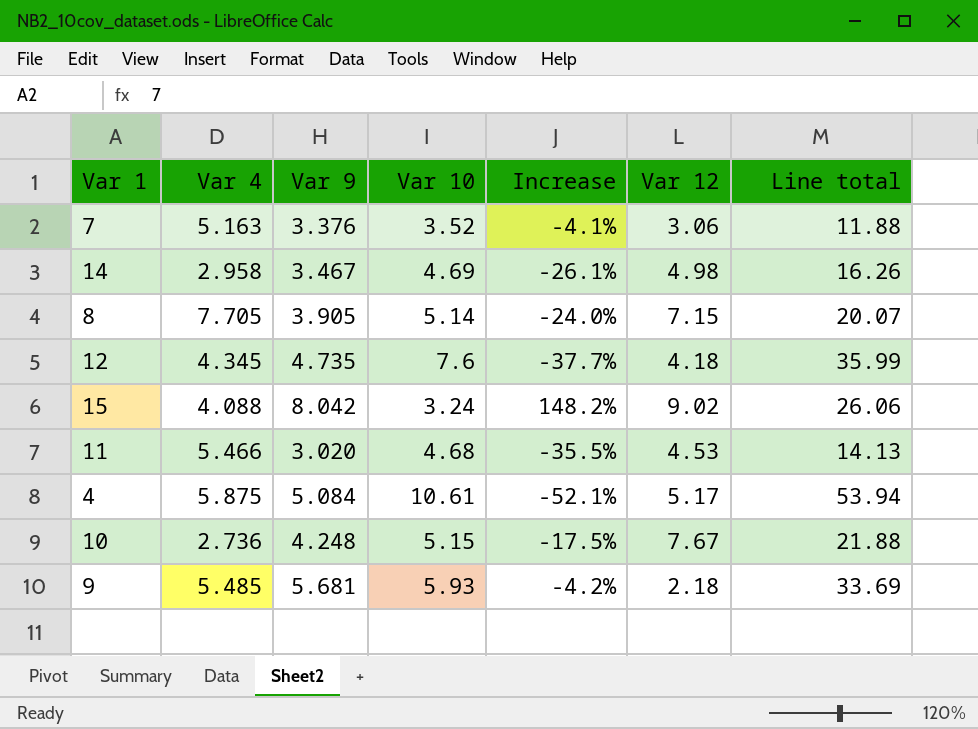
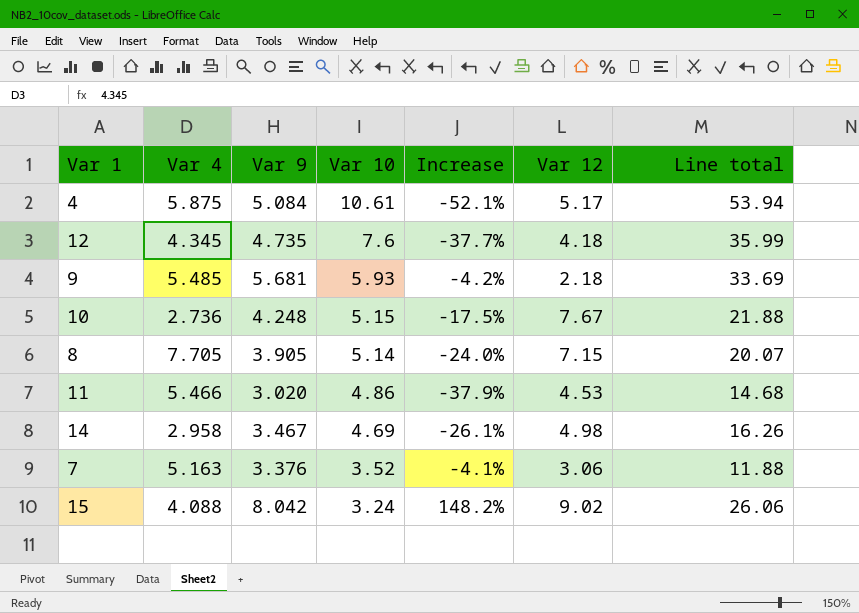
row order: none -> Var 10 descending
11 | Var 10: 4.68 -> 4.86
11 | Increase: -35.5% -> -37.9%
11 | Line total: 14.13 -> 14.68

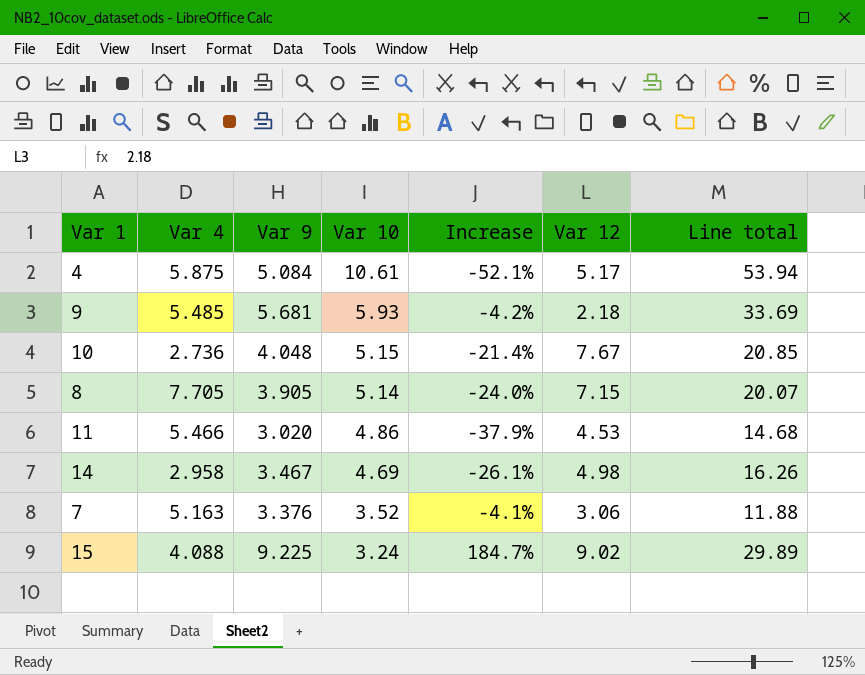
row 12: 4.345 | 4.735 | 7.6 | -37.7% | 4.18 | 35.99 -> none
10 | Var 9: 4.248 -> 4.048
10 | Increase: -17.5% -> -21.4%
10 | Line total: 21.88 -> 20.85
15 | Var 9: 8.042 -> 9.225
15 | Increase: 148.2% -> 184.7%
15 | Line total: 26.06 -> 29.89

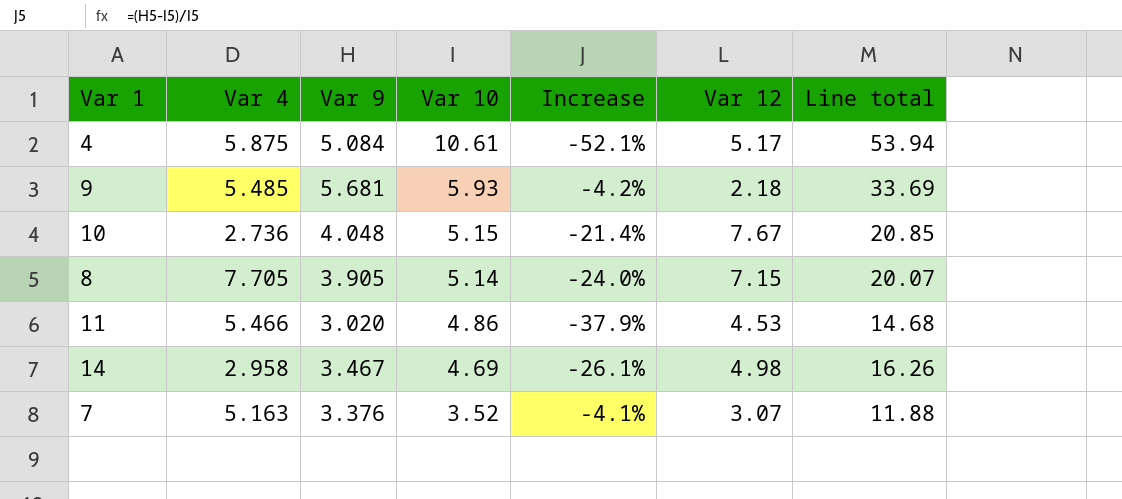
row 15: 4.088 | 9.225 | 3.24 | 184.7% | 9.02 | 29.89 -> none
7 | Var 12: 3.06 -> 3.07

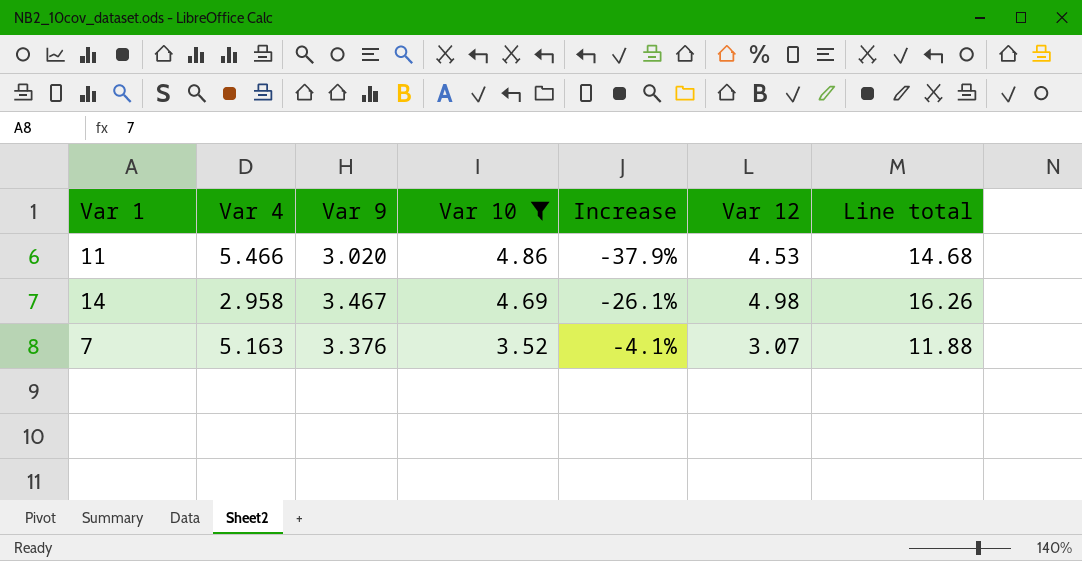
filter: none -> Var 10 <= 4.86

